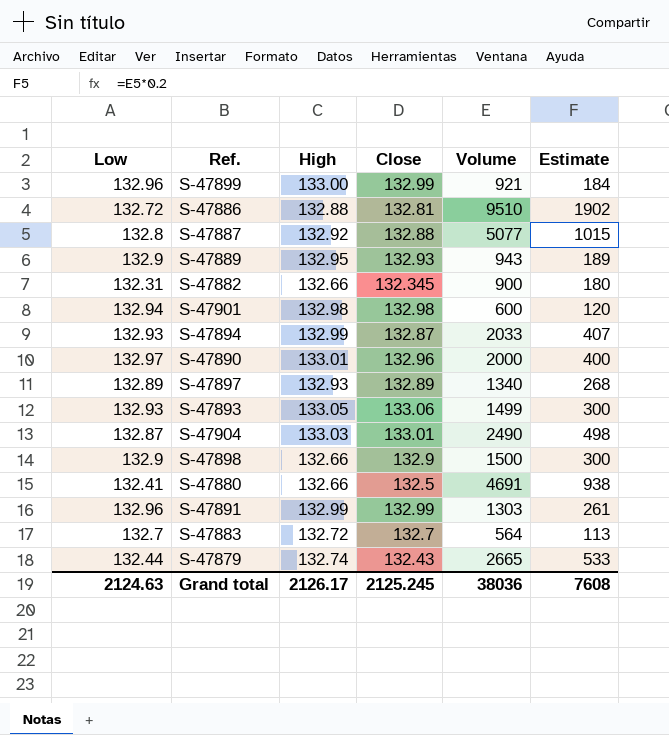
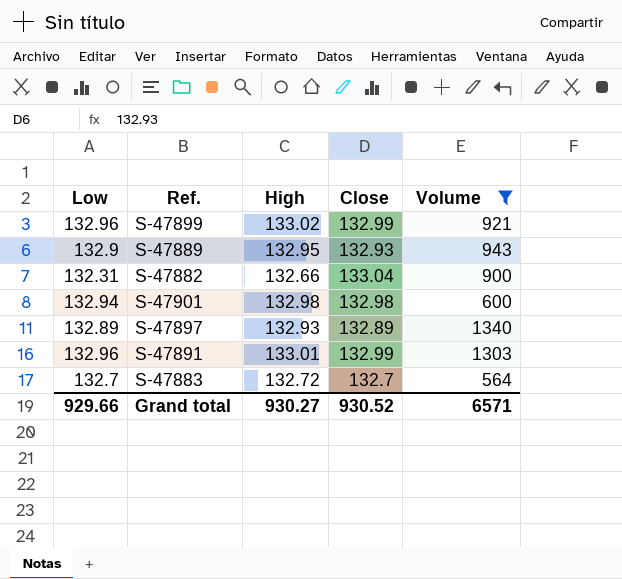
filter: none -> Volume <= 1340
column Estimate | formula: [Volume] * 0.2 -> none
S-47899 | High: 133.00 -> 133.02
S-47882 | Close: 132.345 -> 133.04
S-47891 | High: 132.99 -> 133.01
Grand total | Low: 2124.63 -> 929.66
Grand total | High: 2126.17 -> 930.27
Grand total | Close: 2125.245 -> 930.52
Grand total | Volume: 38036 -> 6571

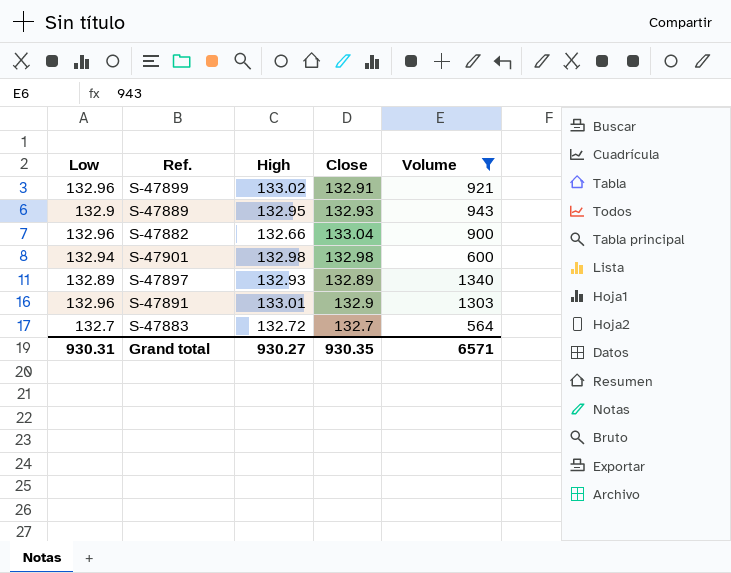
S-47899 | Close: 132.99 -> 132.91
S-47882 | Low: 132.31 -> 132.96
S-47891 | Close: 132.99 -> 132.9
Grand total | Low: 929.66 -> 930.31
Grand total | Close: 930.52 -> 930.35

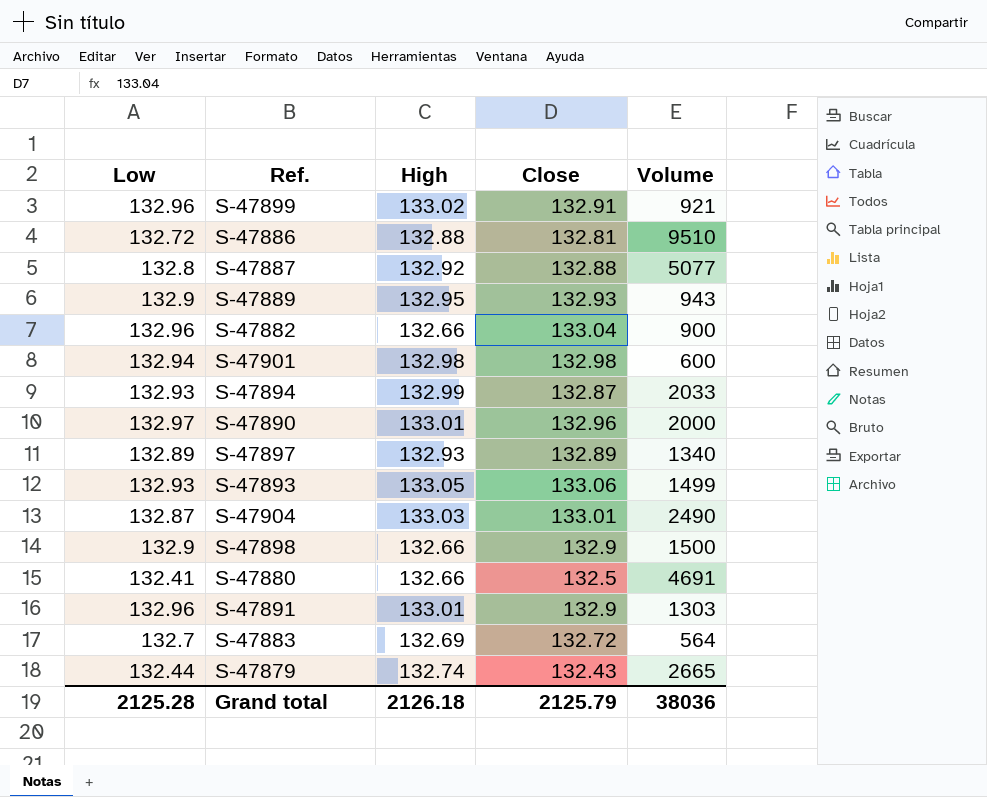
filter: Volume <= 1340 -> none
S-47883 | High: 132.72 -> 132.69
S-47883 | Close: 132.7 -> 132.72
Grand total | Low: 930.31 -> 2125.28
Grand total | High: 930.27 -> 2126.18
Grand total | Close: 930.35 -> 2125.79
Grand total | Volume: 6571 -> 38036

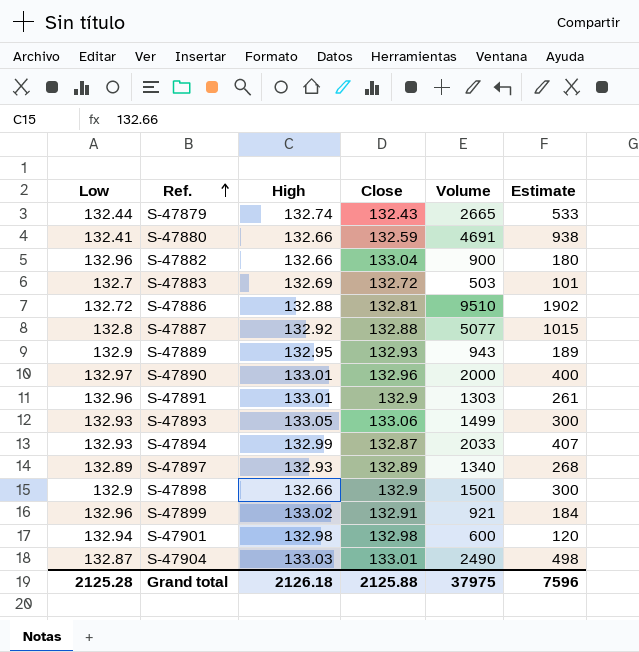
row order: none -> Ref. ascending
column Estimate | formula: none -> [Volume] * 0.2
S-47880 | Close: 132.5 -> 132.59
S-47883 | Volume: 564 -> 503
Grand total | Close: 2125.79 -> 2125.88
Grand total | Volume: 38036 -> 37975

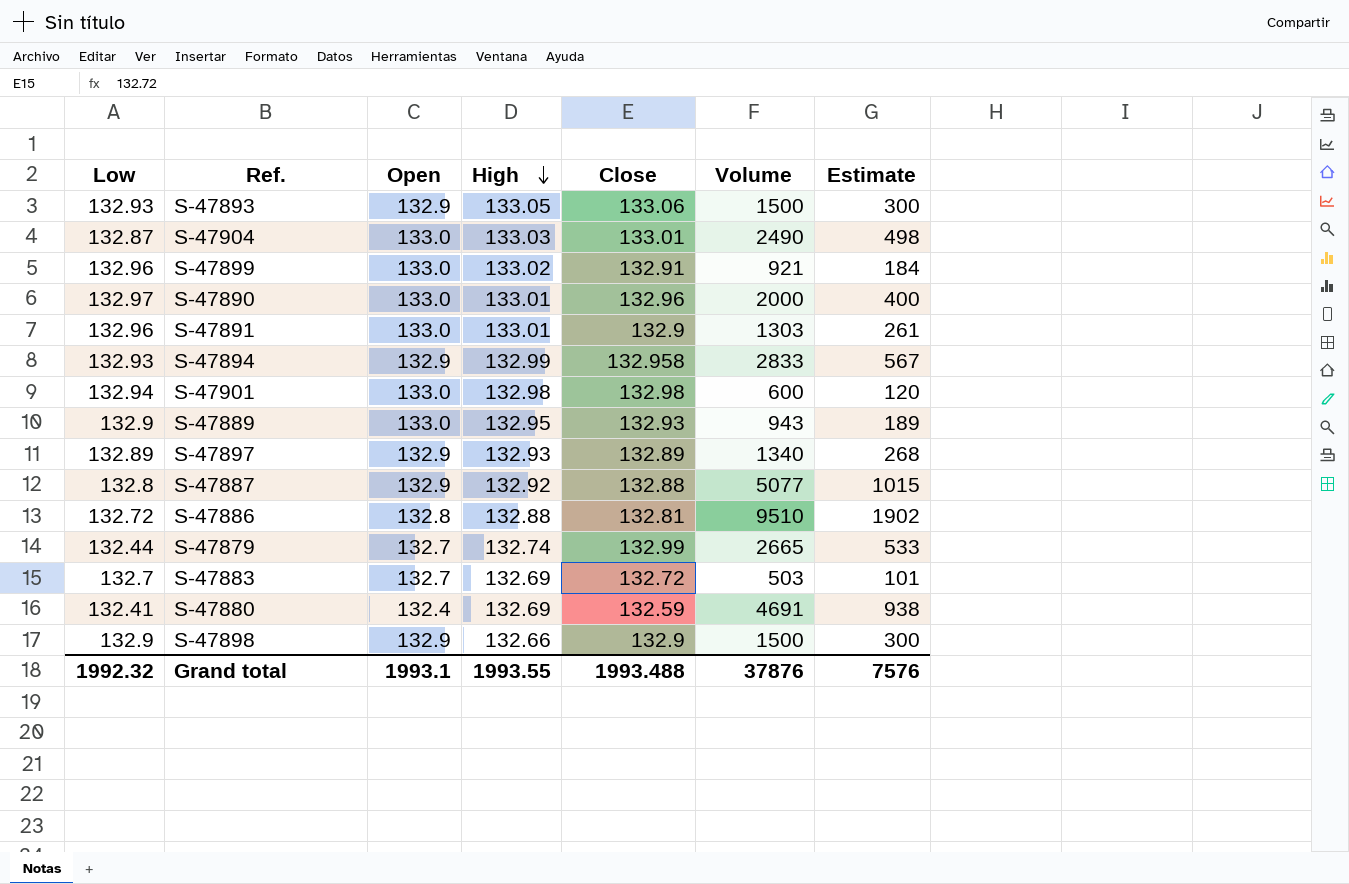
row order: Ref. ascending -> High descending
column Open | position: none -> 3
row S-47882: 132.96 | 132.66 | 133.04 | 900 | 180 -> none
S-47893 | Volume: 1499 -> 1500
S-47894 | Close: 132.87 -> 132.958
S-47894 | Volume: 2033 -> 2833
S-47894 | Estimate: 407 -> 567
S-47879 | Close: 132.43 -> 132.99
S-47880 | High: 132.66 -> 132.69
Grand total | Low: 2125.28 -> 1992.32
Grand total | High: 2126.18 -> 1993.55
Grand total | Close: 2125.88 -> 1993.488
Grand total | Volume: 37975 -> 37876
Grand total | Estimate: 7596 -> 7576

